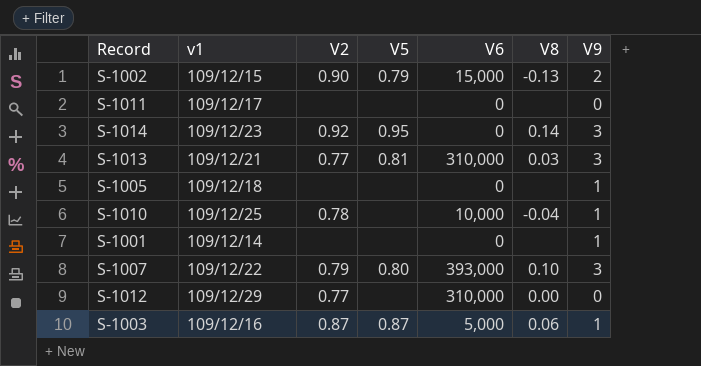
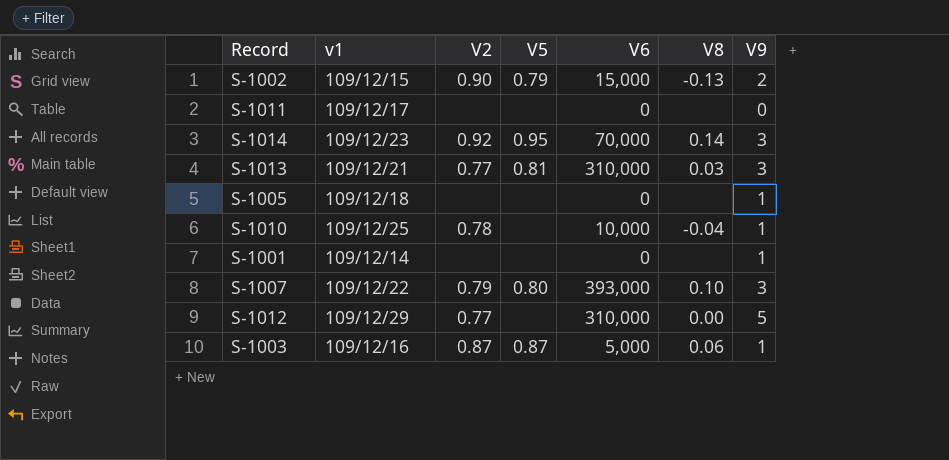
S-1014 | V6: 0 -> 70,000
S-1012 | V9: 0 -> 5

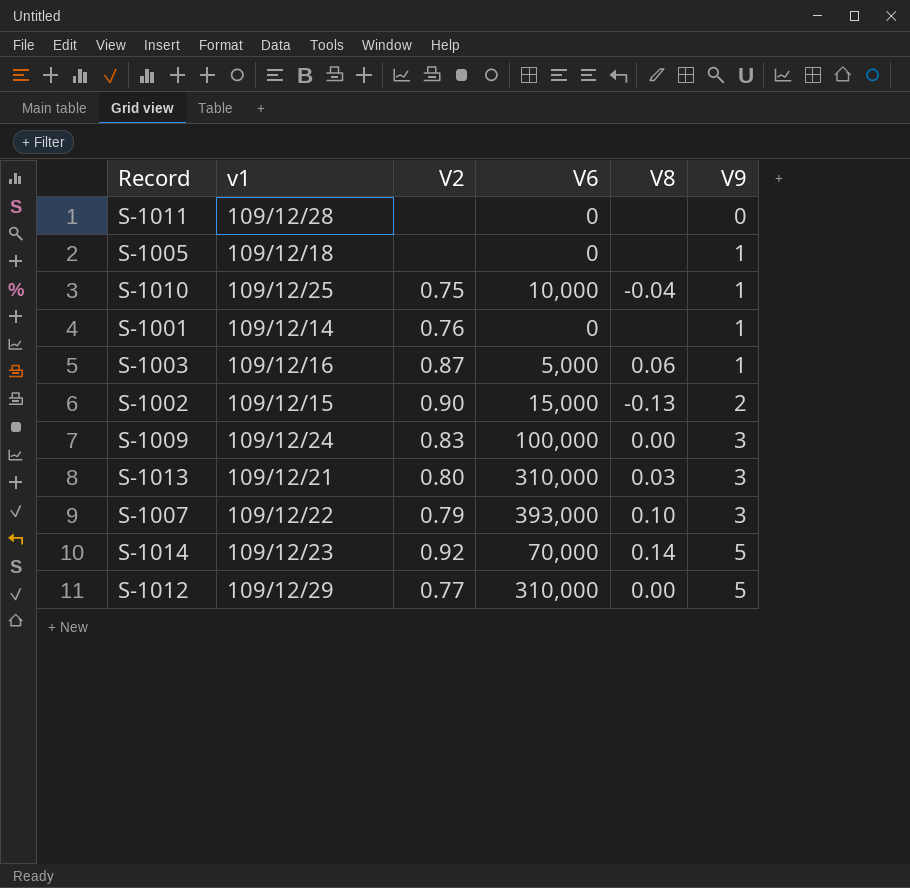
row order: none -> V9 ascending
column V5 | position: 4 -> none
S-1011 | v1: 109/12/17 -> 109/12/28
S-1010 | V2: 0.78 -> 0.75
S-1001 | V2: none -> 0.76
row S-1009: none -> 109/12/24 | 0.83 | 100,000 | 0.00 | 3
S-1013 | V2: 0.77 -> 0.80
S-1014 | V9: 3 -> 5

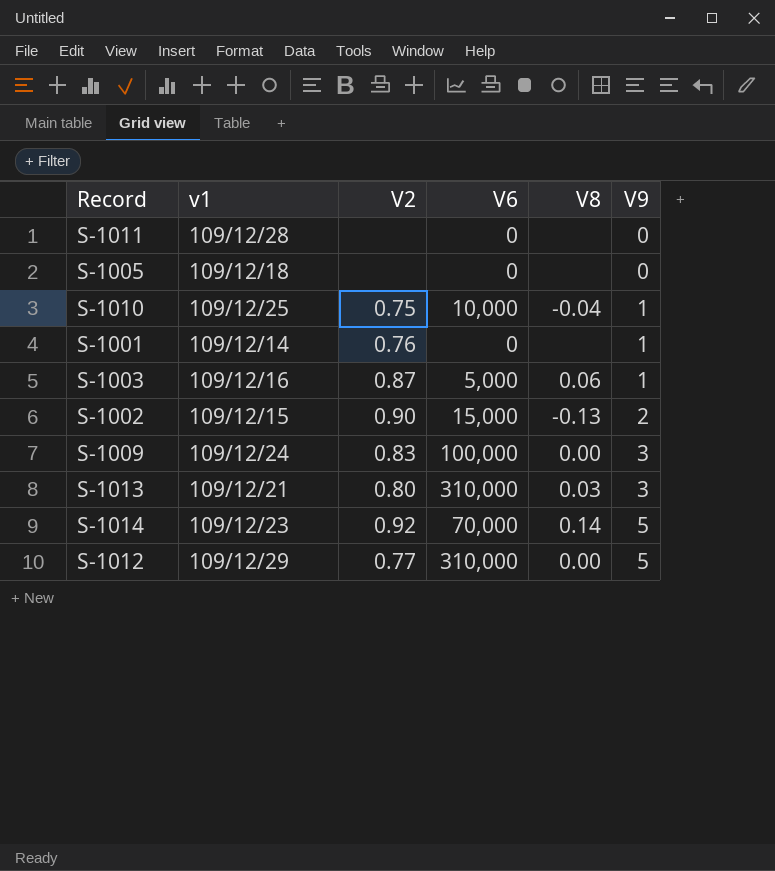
row S-1007: 109/12/22 | 0.79 | 393,000 | 0.10 | 3 -> none
S-1005 | V9: 1 -> 0

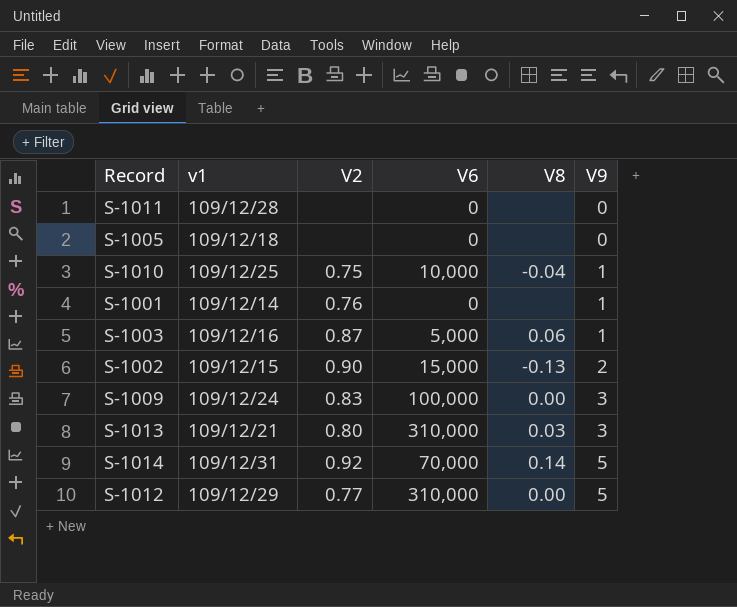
S-1014 | v1: 109/12/23 -> 109/12/31

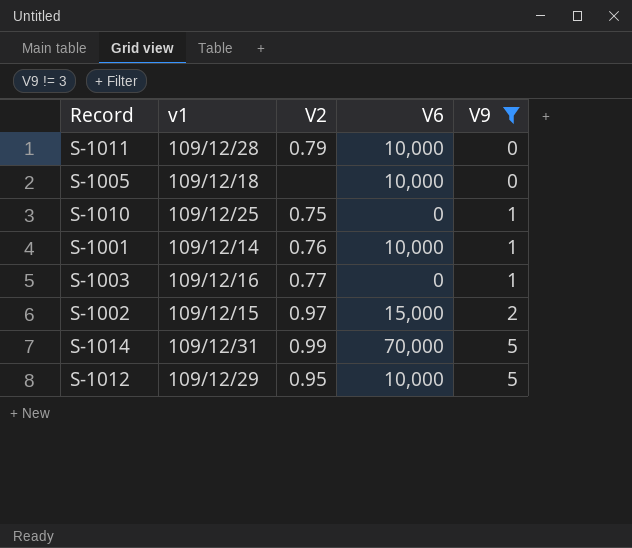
filter: none -> V9 != 3
column V8 | position: 5 -> none
S-1011 | V2: none -> 0.79
S-1011 | V6: 0 -> 10,000
S-1005 | V6: 0 -> 10,000
S-1010 | V6: 10,000 -> 0
S-1001 | V6: 0 -> 10,000
S-1003 | V2: 0.87 -> 0.77
S-1003 | V6: 5,000 -> 0
S-1002 | V2: 0.90 -> 0.97
S-1014 | V2: 0.92 -> 0.99
S-1012 | V2: 0.77 -> 0.95
S-1012 | V6: 310,000 -> 10,000

